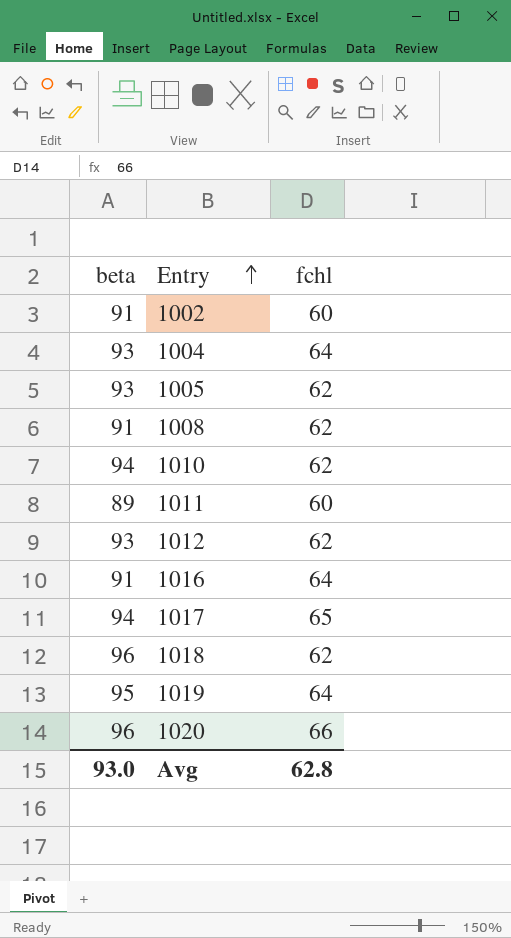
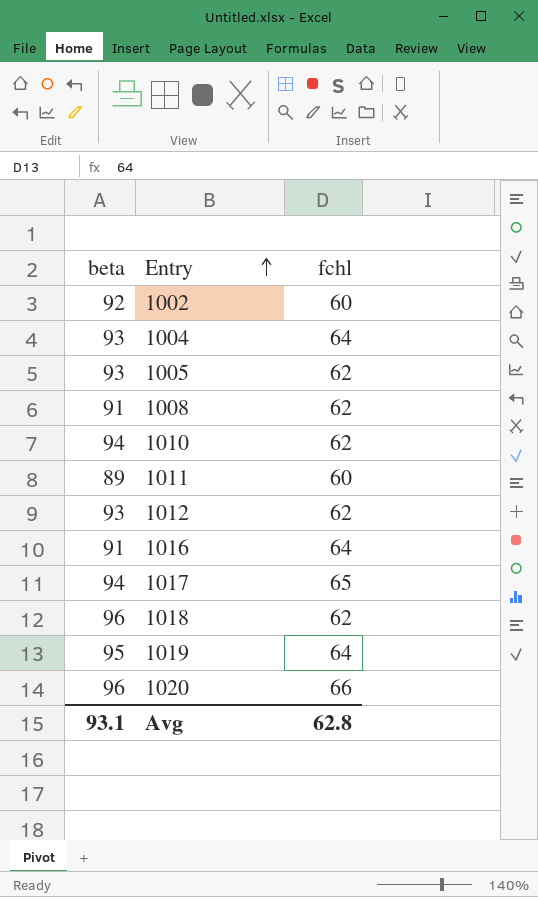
1002 | beta: 91 -> 92
Avg | beta: 93.0 -> 93.1

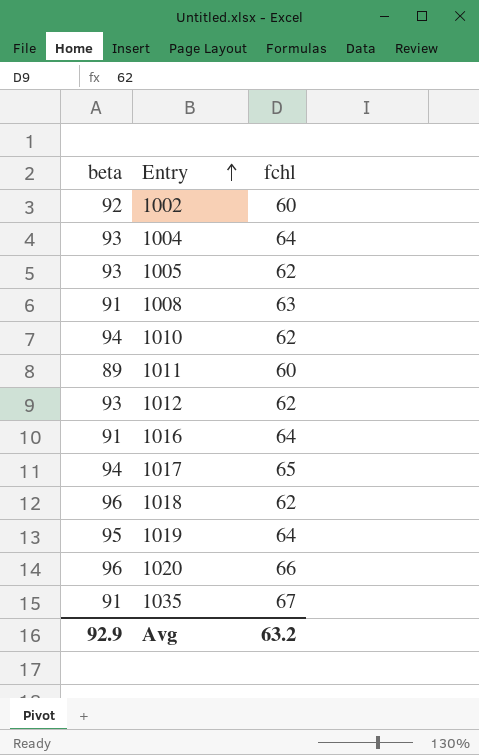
1008 | fchl: 62 -> 63
row 1035: none -> 91 | 67
Avg | beta: 93.1 -> 92.9
Avg | fchl: 62.8 -> 63.2

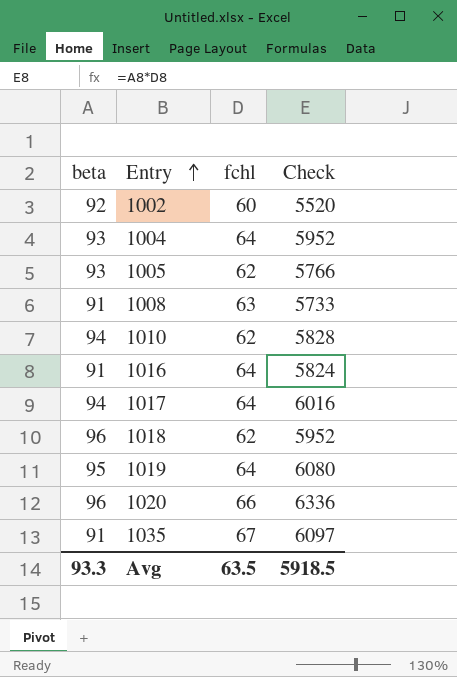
column Check | formula: none -> [beta] * [fchl]
row 1011: 89 | 60 -> none
row 1012: 93 | 62 -> none
1017 | fchl: 65 -> 64
Avg | beta: 92.9 -> 93.3
Avg | fchl: 63.2 -> 63.5

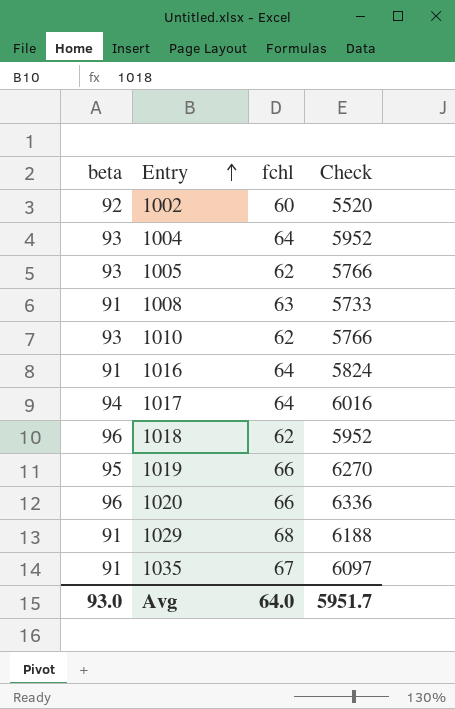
1010 | beta: 94 -> 93
1010 | Check: 5828 -> 5766
1019 | fchl: 64 -> 66
1019 | Check: 6080 -> 6270
row 1029: none -> 91 | 68 | 6188
Avg | beta: 93.3 -> 93.0
Avg | fchl: 63.5 -> 64.0
Avg | Check: 5918.5 -> 5951.7

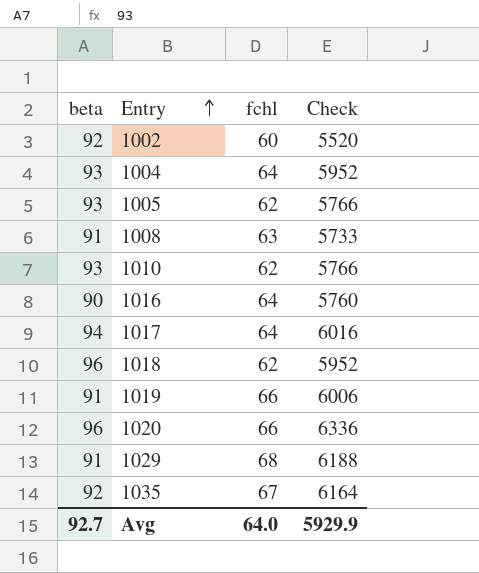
1016 | beta: 91 -> 90
1016 | Check: 5824 -> 5760
1019 | beta: 95 -> 91
1019 | Check: 6270 -> 6006
1035 | beta: 91 -> 92
1035 | Check: 6097 -> 6164
Avg | beta: 93.0 -> 92.7
Avg | Check: 5951.7 -> 5929.9

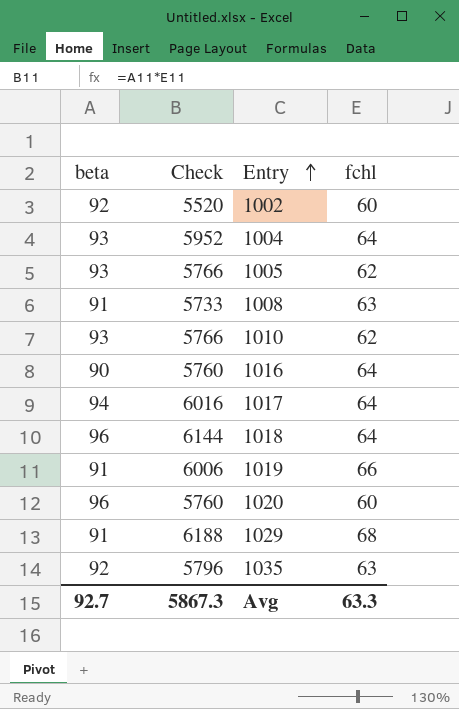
column Check | position: 4 -> 2
1018 | Check: 5952 -> 6144
1018 | fchl: 62 -> 64
1020 | Check: 6336 -> 5760
1020 | fchl: 66 -> 60
1035 | Check: 6164 -> 5796
1035 | fchl: 67 -> 63
Avg | Check: 5929.9 -> 5867.3
Avg | fchl: 64.0 -> 63.3

